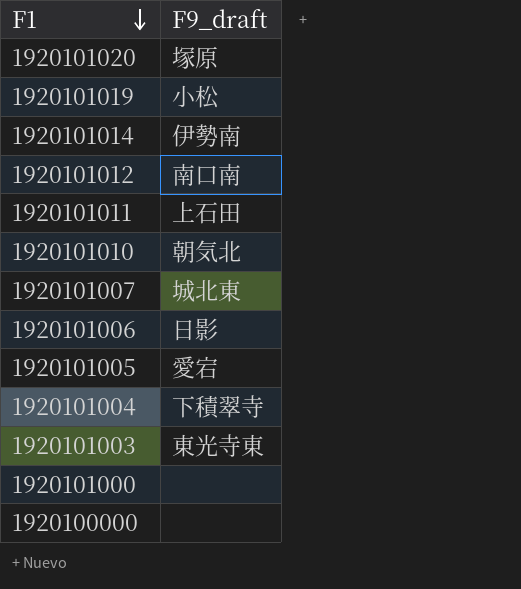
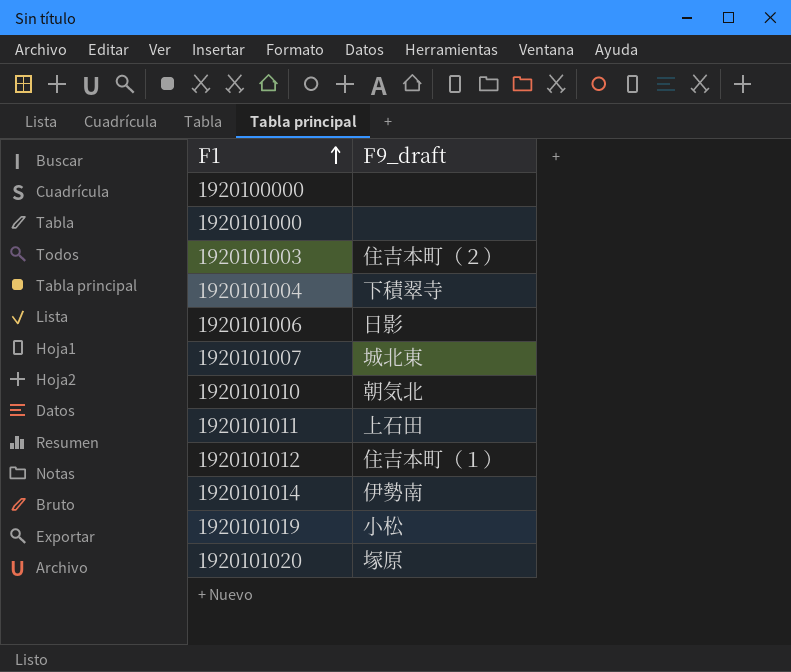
row order: F1 descending -> F1 ascending
row 1920101005: 愛宕 -> none
1920101003 | F9_draft: 東光寺東 -> 住吉本町（２）
1920101012 | F9_draft: 南口南 -> 住吉本町（１）

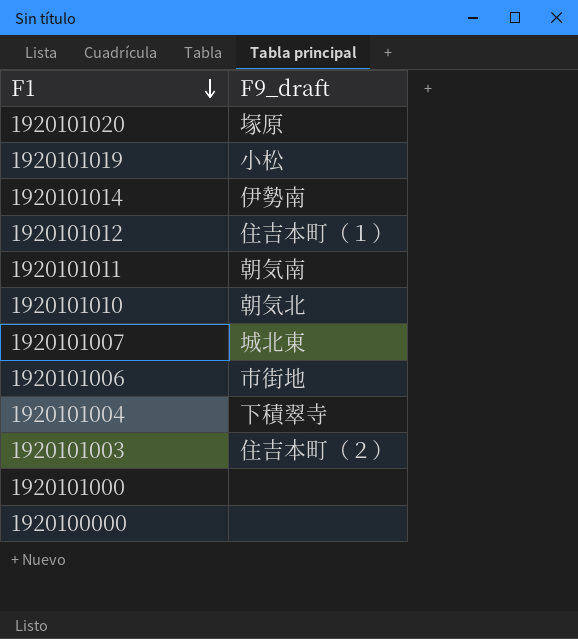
row order: F1 ascending -> F1 descending
1920101011 | F9_draft: 上石田 -> 朝気南
1920101006 | F9_draft: 日影 -> 市街地

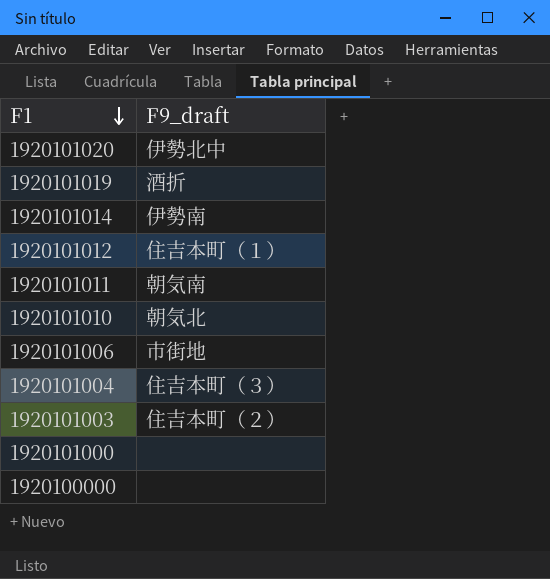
row 1920101007: 城北東 -> none
1920101020 | F9_draft: 塚原 -> 伊勢北中
1920101019 | F9_draft: 小松 -> 酒折
1920101004 | F9_draft: 下積翠寺 -> 住吉本町（３）

